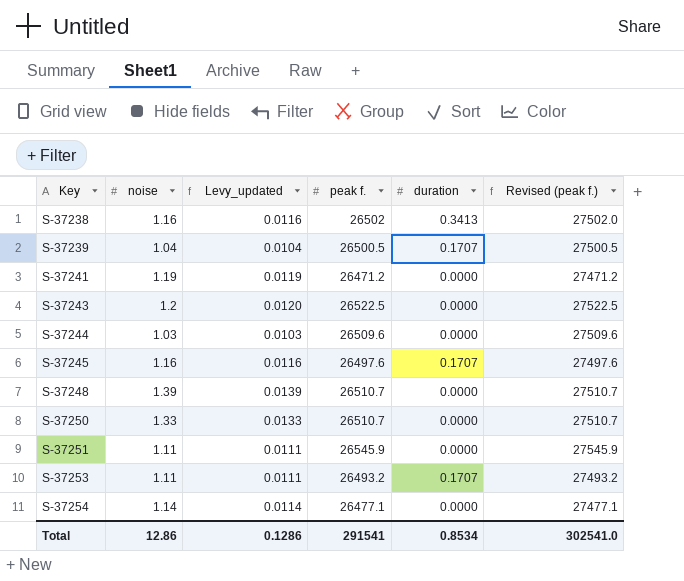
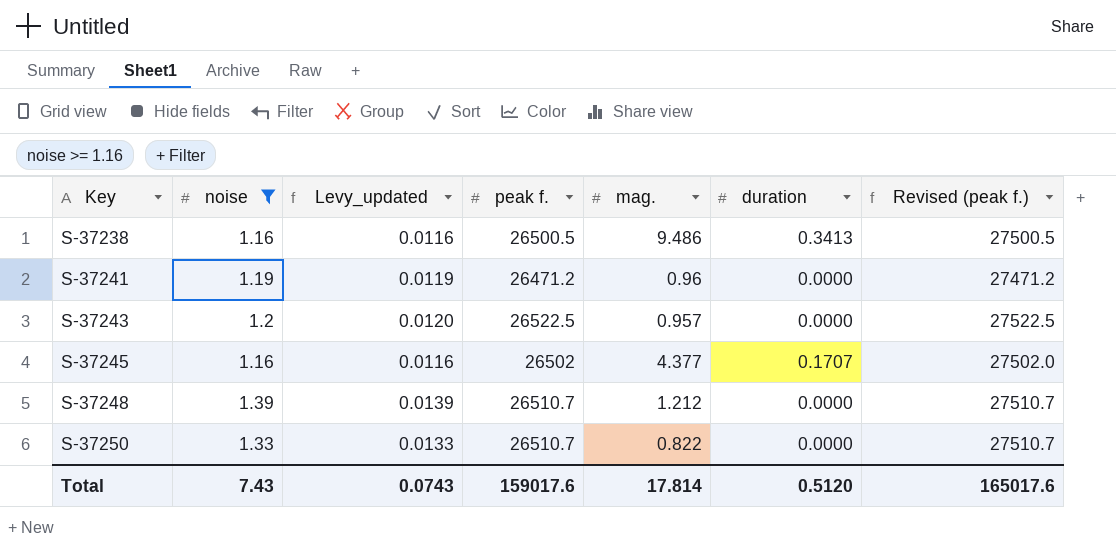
filter: none -> noise >= 1.16
column mag. | position: none -> 5
S-37238 | peak f.: 26502 -> 26500.5
S-37238 | Revised (peak f.): 27502.0 -> 27500.5
S-37245 | peak f.: 26497.6 -> 26502
S-37245 | Revised (peak f.): 27497.6 -> 27502.0
Total | noise: 12.86 -> 7.43
Total | Levy_updated: 0.1286 -> 0.0743
Total | peak f.: 291541 -> 159017.6
Total | duration: 0.8534 -> 0.5120
Total | Revised (peak f.): 302541.0 -> 165017.6

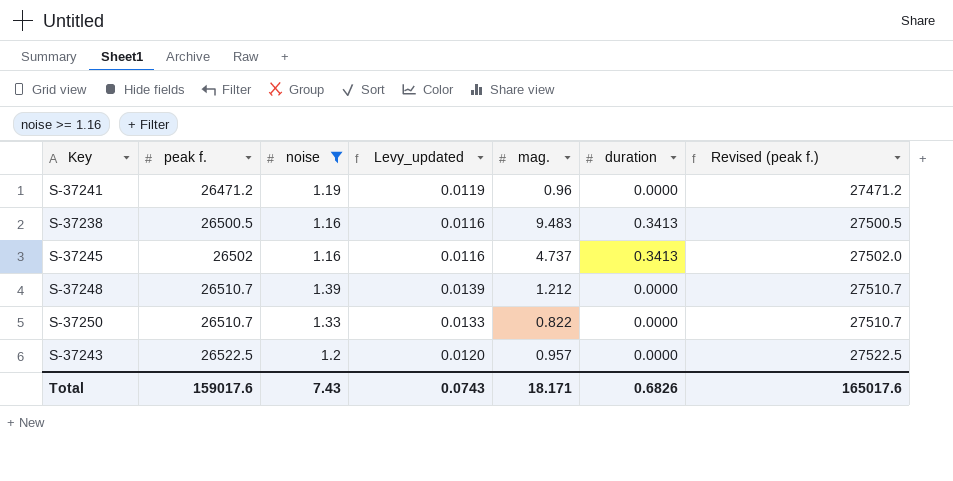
row order: Key ascending -> peak f. ascending
column peak f. | position: 4 -> 2
S-37238 | mag.: 9.486 -> 9.483
S-37245 | mag.: 4.377 -> 4.737
S-37245 | duration: 0.1707 -> 0.3413
Total | mag.: 17.814 -> 18.171
Total | duration: 0.5120 -> 0.6826

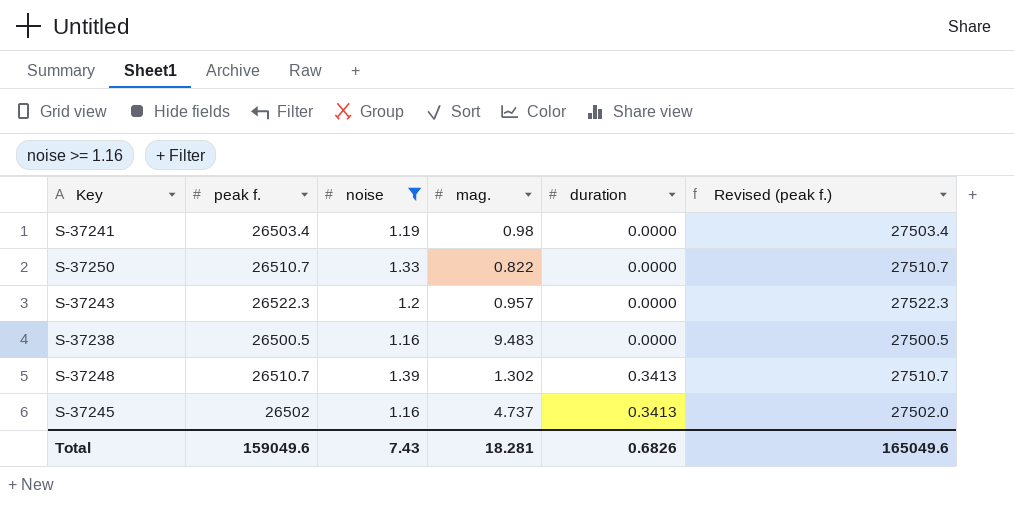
row order: peak f. ascending -> duration ascending
column Levy_updated | formula: [noise] * 0.01 -> none
S-37241 | peak f.: 26471.2 -> 26503.4
S-37241 | mag.: 0.96 -> 0.98
S-37241 | Revised (peak f.): 27471.2 -> 27503.4
S-37243 | peak f.: 26522.5 -> 26522.3
S-37243 | Revised (peak f.): 27522.5 -> 27522.3
S-37238 | duration: 0.3413 -> 0.0000
S-37248 | mag.: 1.212 -> 1.302
S-37248 | duration: 0.0000 -> 0.3413
Total | peak f.: 159017.6 -> 159049.6
Total | mag.: 18.171 -> 18.281
Total | Revised (peak f.): 165017.6 -> 165049.6

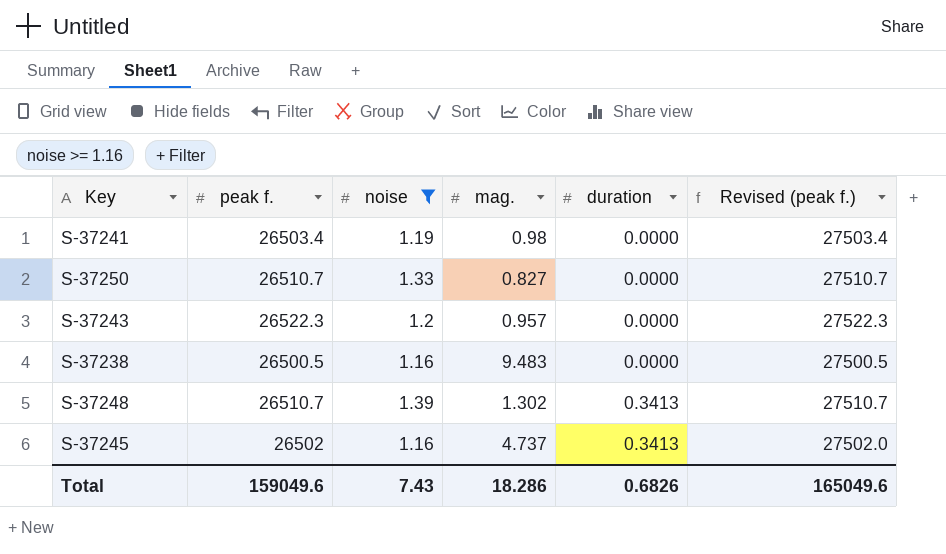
S-37250 | mag.: 0.822 -> 0.827
Total | mag.: 18.281 -> 18.286

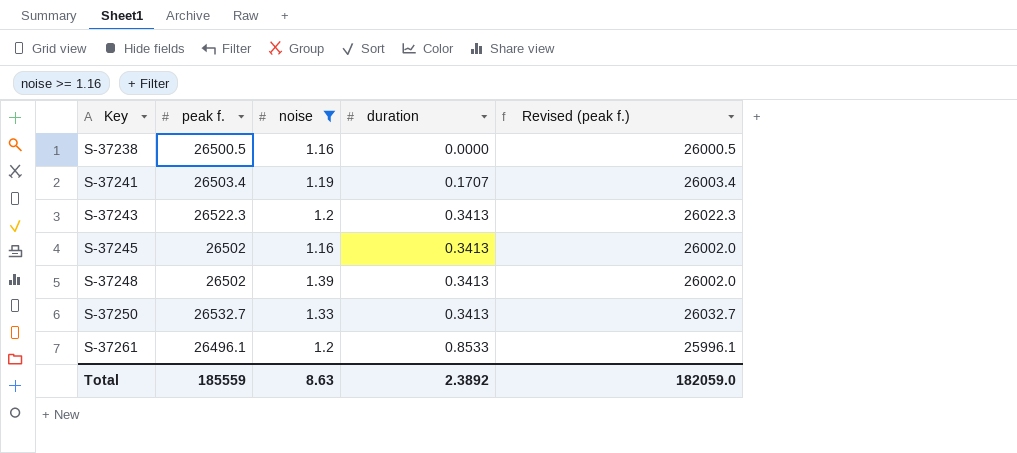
row order: duration ascending -> Key ascending
column mag. | position: 4 -> none
column Revised (peak f.) | formula: [peak f.] + 1000 -> [peak f.] - 500
S-37241 | duration: 0.0000 -> 0.1707
S-37243 | duration: 0.0000 -> 0.3413
S-37248 | peak f.: 26510.7 -> 26502
S-37250 | peak f.: 26510.7 -> 26532.7
S-37250 | duration: 0.0000 -> 0.3413
row S-37261: none -> 26496.1 | 1.2 | 0.8533 | 25996.1
Total | peak f.: 159049.6 -> 185559
Total | noise: 7.43 -> 8.63
Total | duration: 0.6826 -> 2.3892
Total | Revised (peak f.): 165049.6 -> 182059.0

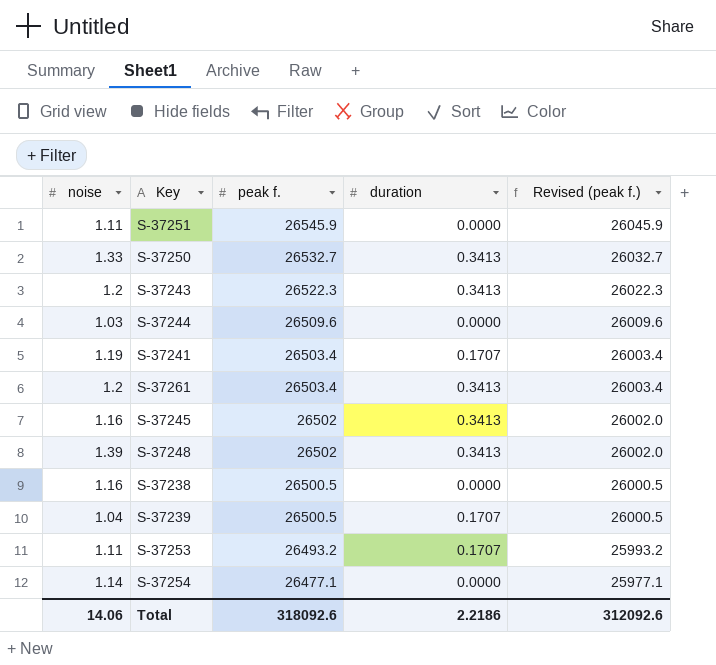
filter: noise >= 1.16 -> none
row order: Key ascending -> peak f. descending
column noise | position: 3 -> 1
S-37261 | peak f.: 26496.1 -> 26503.4
S-37261 | duration: 0.8533 -> 0.3413
S-37261 | Revised (peak f.): 25996.1 -> 26003.4
Total | noise: 8.63 -> 14.06
Total | peak f.: 185559 -> 318092.6
Total | duration: 2.3892 -> 2.2186
Total | Revised (peak f.): 182059.0 -> 312092.6

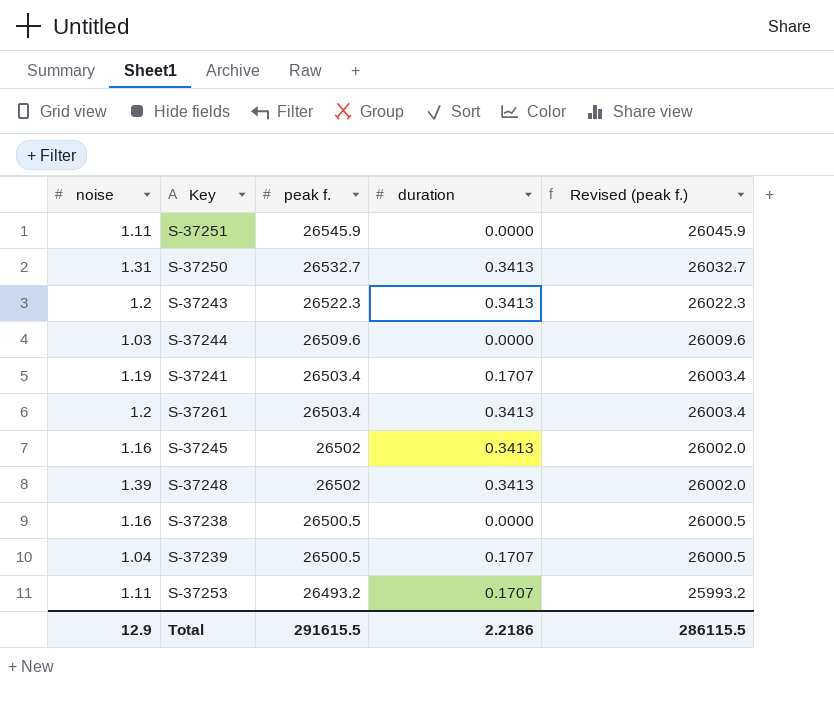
row S-37254: 1.14 | 26477.1 | 0.0000 | 25977.1 -> none
S-37250 | noise: 1.33 -> 1.31
Total | noise: 14.06 -> 12.9
Total | peak f.: 318092.6 -> 291615.5
Total | Revised (peak f.): 312092.6 -> 286115.5

